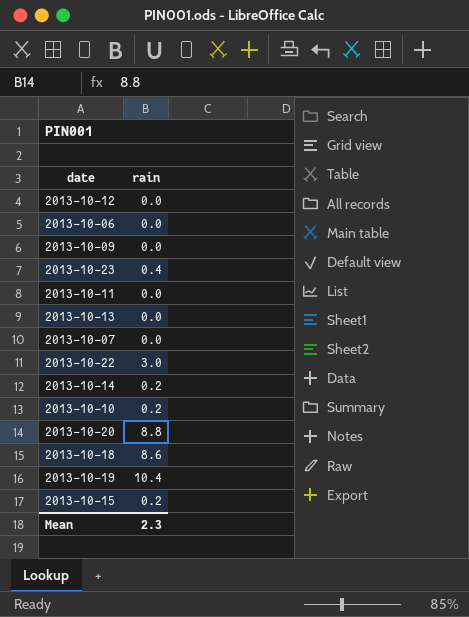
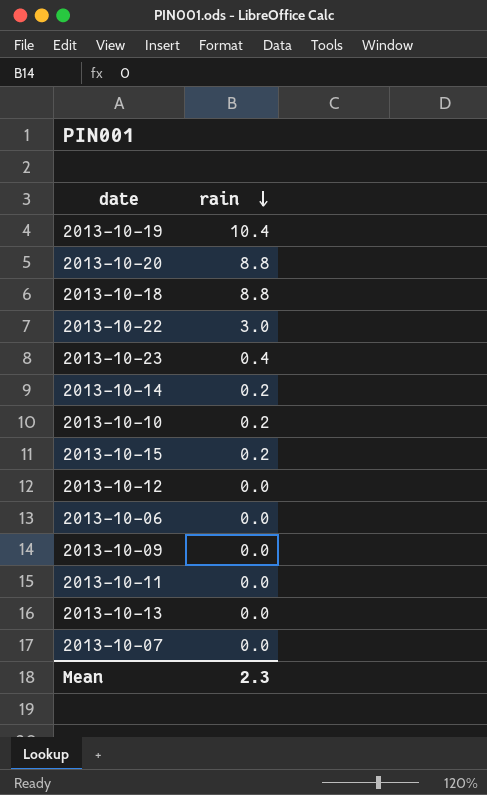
row order: none -> rain descending
2013-10-18 | rain: 8.6 -> 8.8

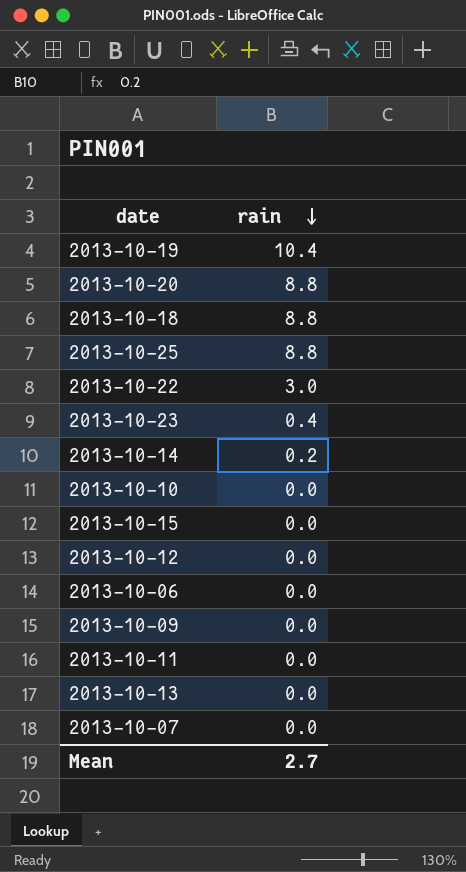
row 2013-10-25: none -> 8.8
2013-10-10 | rain: 0.2 -> 0.0
2013-10-15 | rain: 0.2 -> 0.0
Mean | rain: 2.3 -> 2.7

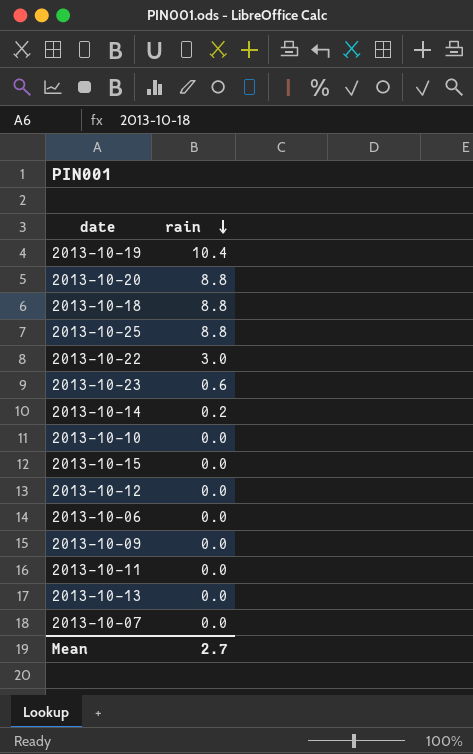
2013-10-23 | rain: 0.4 -> 0.6

